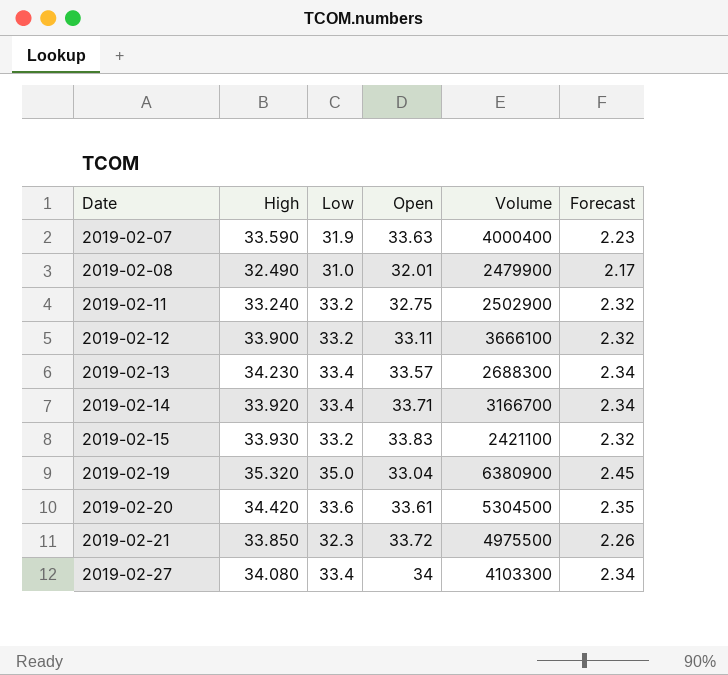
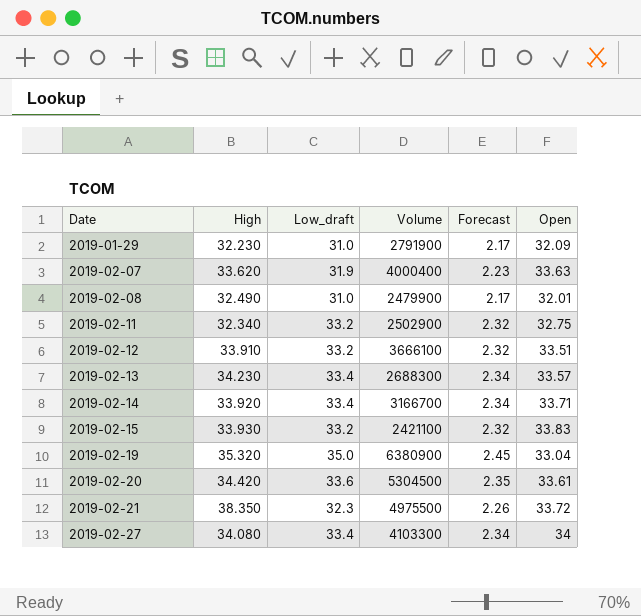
column name: Low -> Low_draft
column Open | position: 4 -> 6
row 2019-01-29: none -> 32.230 | 31.0 | 2791900 | 2.17 | 32.09
2019-02-07 | High: 33.590 -> 33.620
2019-02-11 | High: 33.240 -> 32.340
2019-02-12 | High: 33.900 -> 33.910
2019-02-12 | Open: 33.11 -> 33.51
2019-02-21 | High: 33.850 -> 38.350

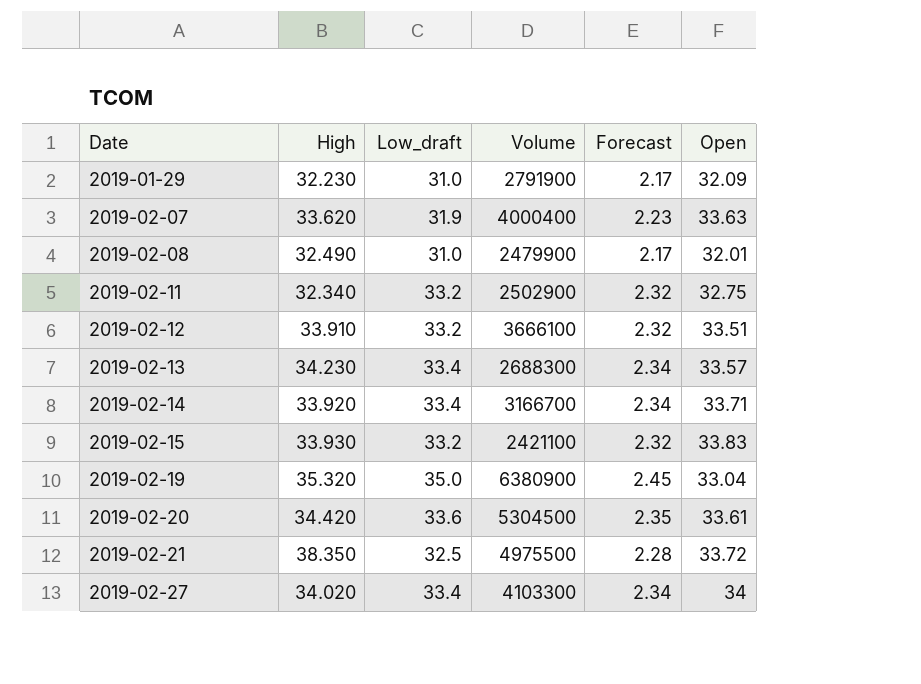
2019-02-21 | Low_draft: 32.3 -> 32.5
2019-02-21 | Forecast: 2.26 -> 2.28
2019-02-27 | High: 34.080 -> 34.020

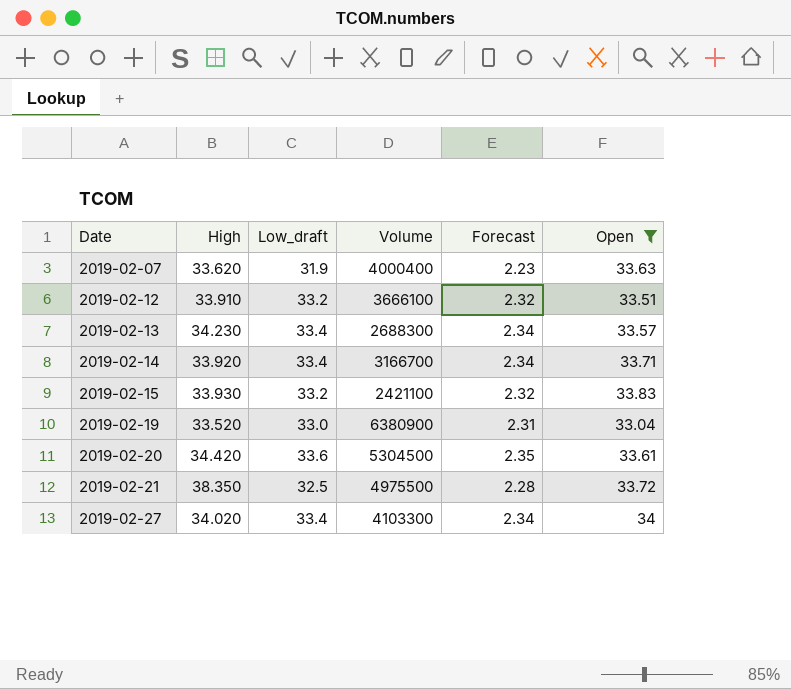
filter: none -> Open >= 33.04
2019-02-19 | High: 35.320 -> 33.520
2019-02-19 | Low_draft: 35.0 -> 33.0
2019-02-19 | Forecast: 2.45 -> 2.31

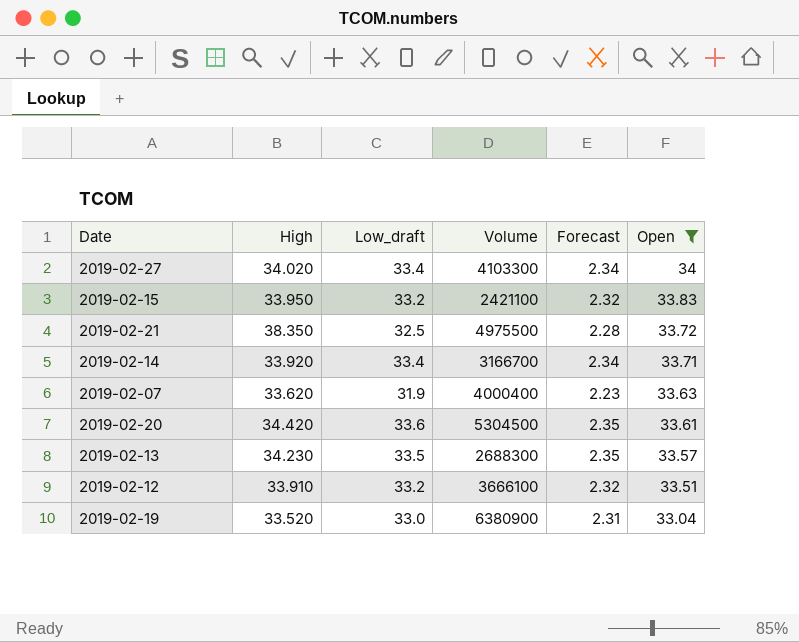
row order: Date ascending -> Open descending
2019-02-15 | High: 33.930 -> 33.950
2019-02-13 | Low_draft: 33.4 -> 33.5
2019-02-13 | Forecast: 2.34 -> 2.35

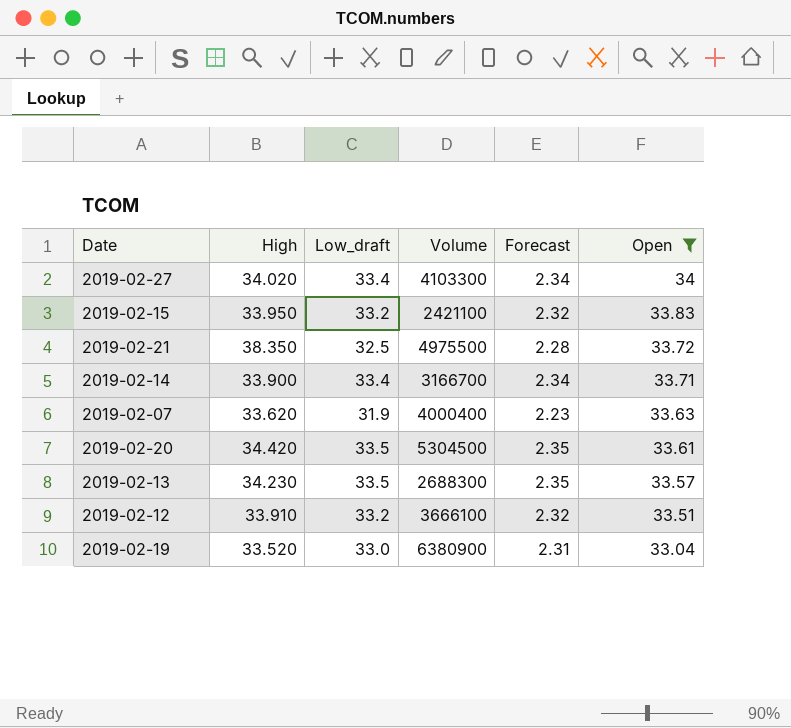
2019-02-14 | High: 33.920 -> 33.900
2019-02-20 | Low_draft: 33.6 -> 33.5

